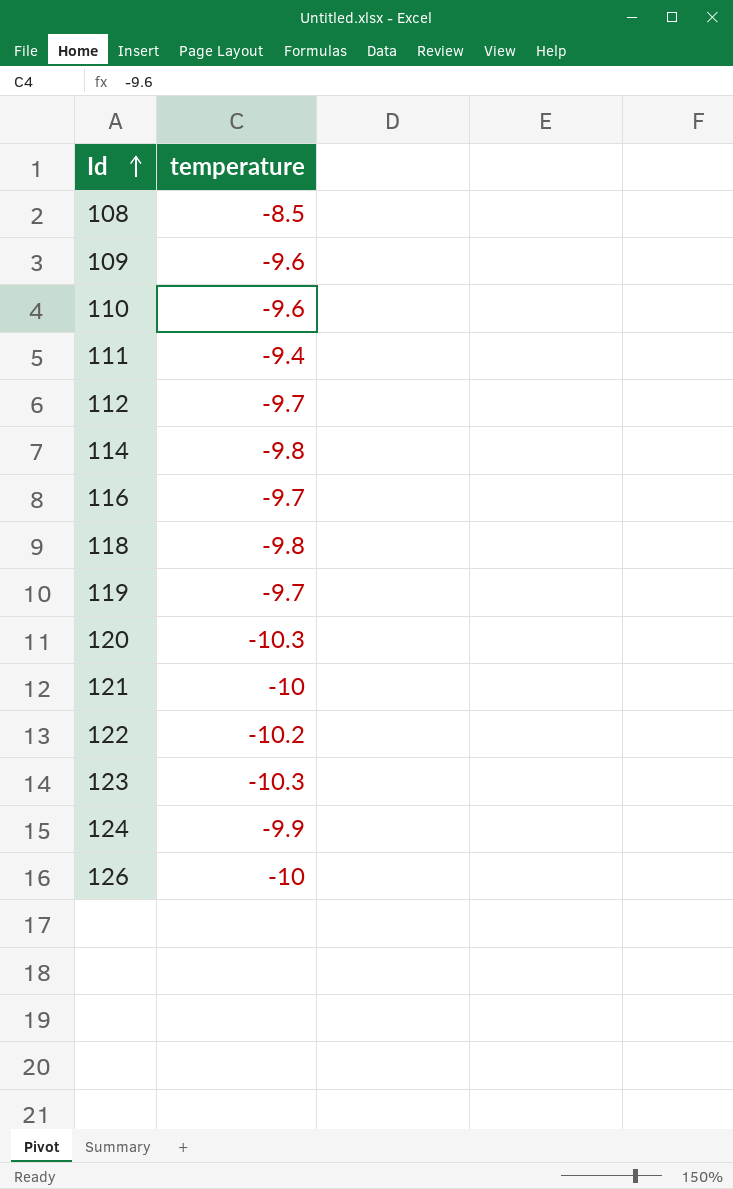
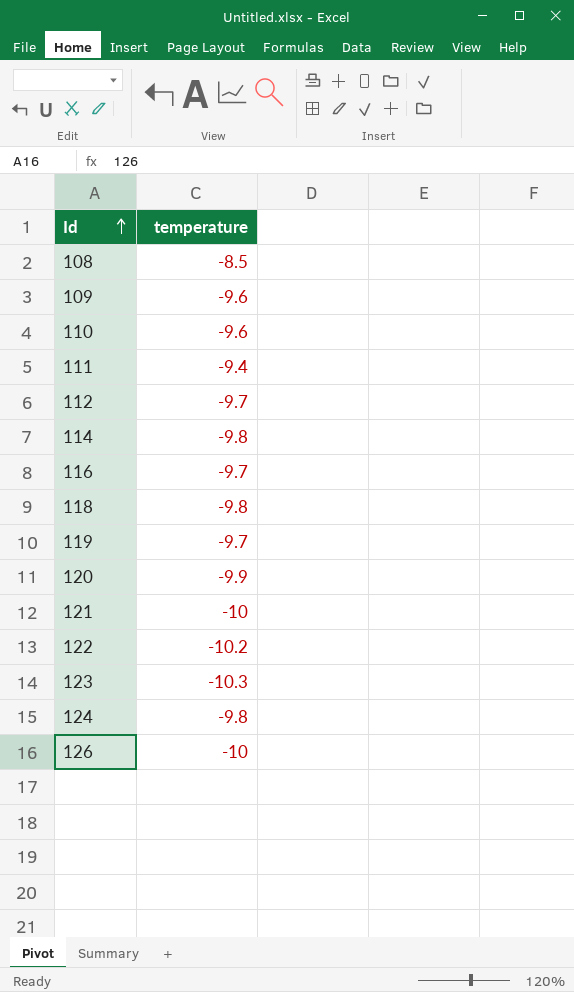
120 | temperature: -10.3 -> -9.9
124 | temperature: -9.9 -> -9.8

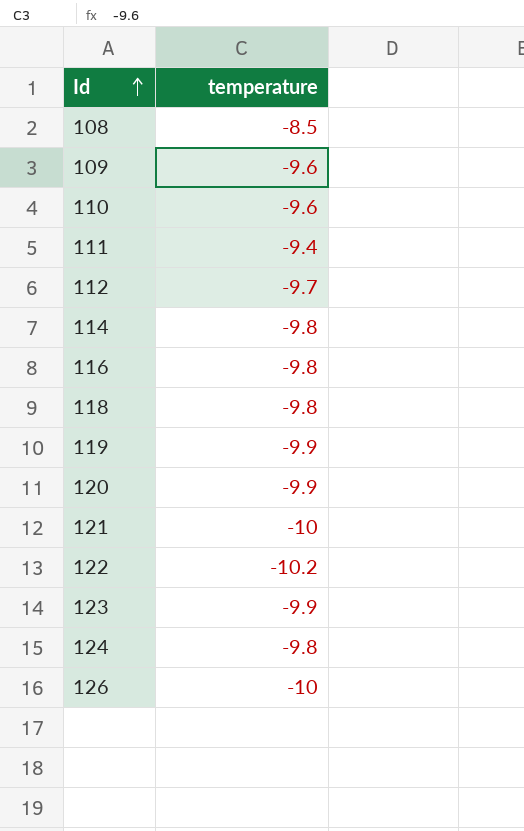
116 | temperature: -9.7 -> -9.8
119 | temperature: -9.7 -> -9.9
123 | temperature: -10.3 -> -9.9

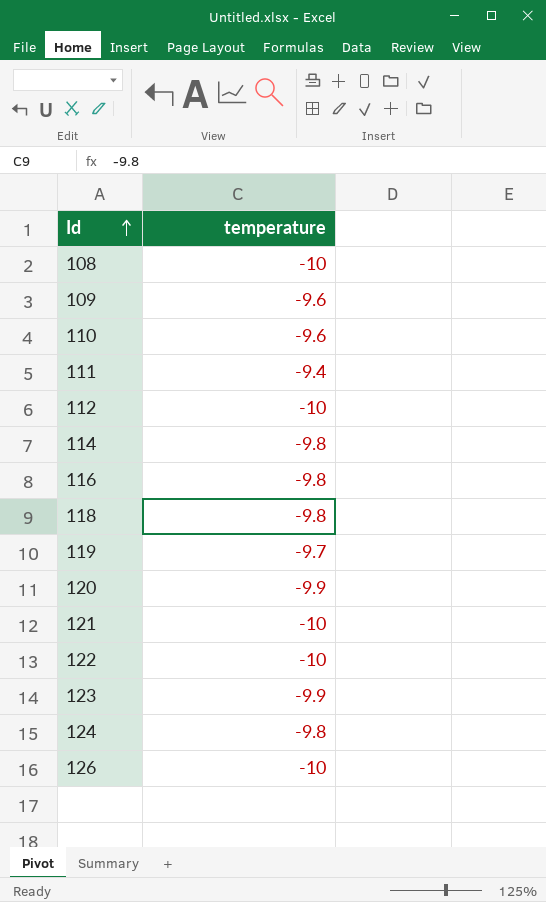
108 | temperature: -8.5 -> -10
112 | temperature: -9.7 -> -10
119 | temperature: -9.9 -> -9.7
122 | temperature: -10.2 -> -10

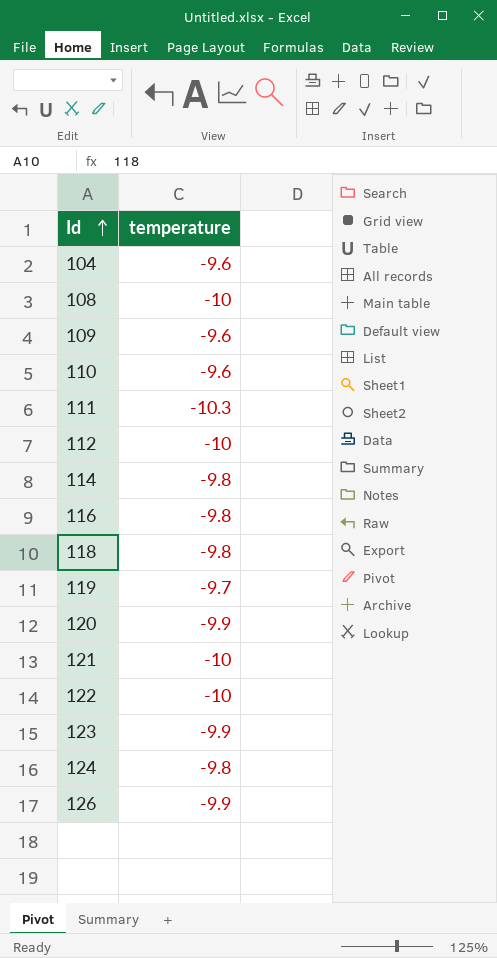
row 104: none -> -9.6
111 | temperature: -9.4 -> -10.3
126 | temperature: -10 -> -9.9

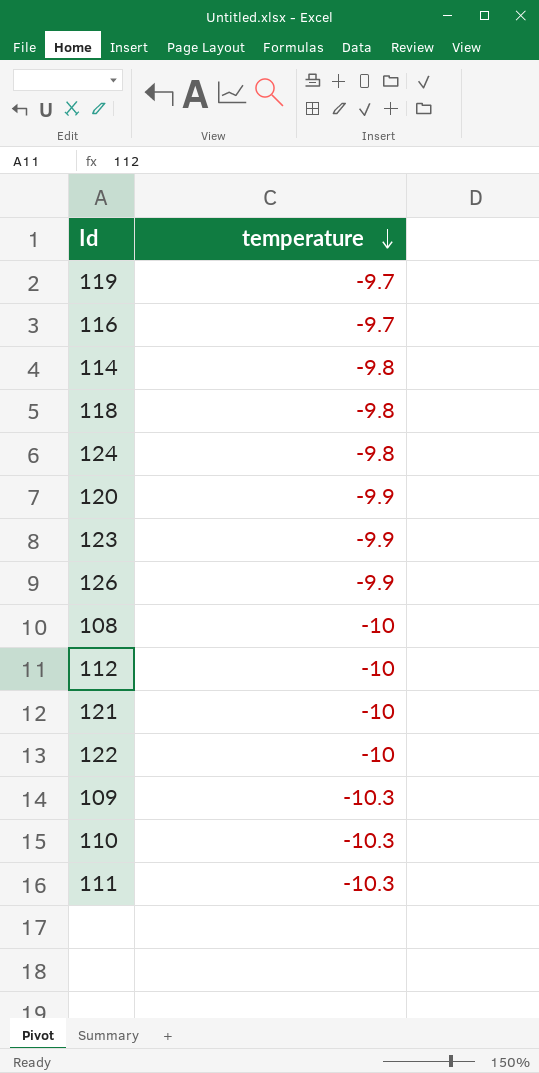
row order: Id ascending -> temperature descending
row 104: -9.6 -> none
116 | temperature: -9.8 -> -9.7
109 | temperature: -9.6 -> -10.3
110 | temperature: -9.6 -> -10.3

